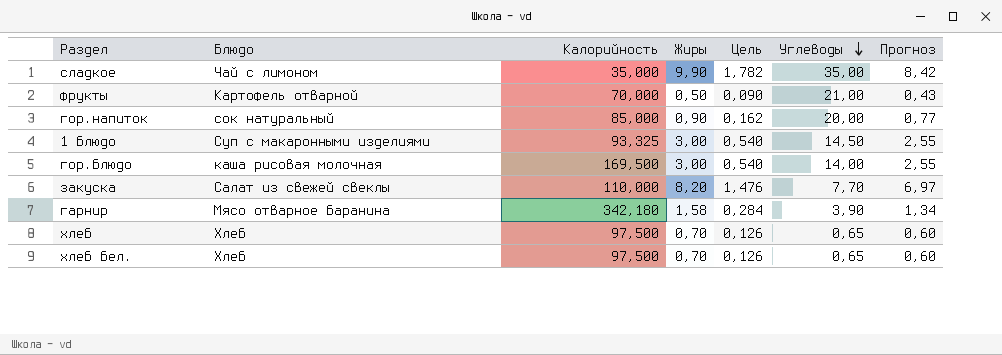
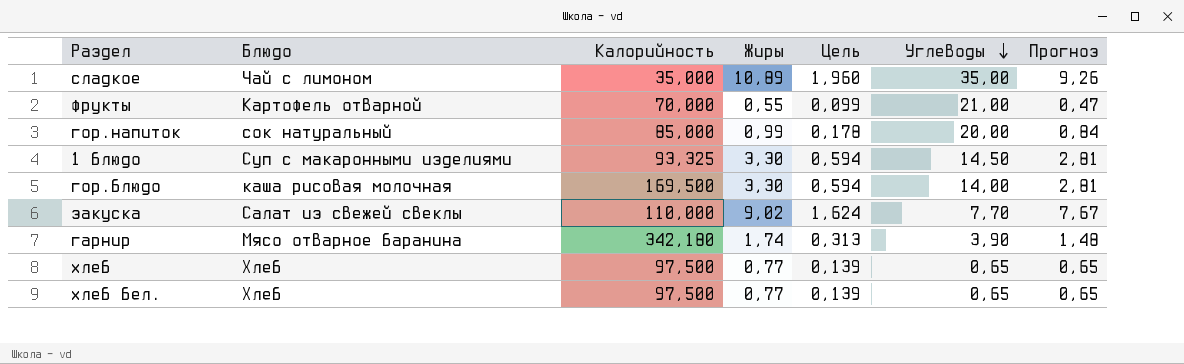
сладкое | Жиры: 9,90 -> 10,89
сладкое | Цель: 1,782 -> 1,960
сладкое | Прогноз: 8,42 -> 9,26
фрукты | Жиры: 0,50 -> 0,55
фрукты | Цель: 0,090 -> 0,099
фрукты | Прогноз: 0,43 -> 0,47
гор.напиток | Жиры: 0,90 -> 0,99
гор.напиток | Цель: 0,162 -> 0,178
гор.напиток | Прогноз: 0,77 -> 0,84
1 блюдо | Жиры: 3,00 -> 3,30
1 блюдо | Цель: 0,540 -> 0,594
1 блюдо | Прогноз: 2,55 -> 2,81
гор.блюдо | Жиры: 3,00 -> 3,30
гор.блюдо | Цель: 0,540 -> 0,594
гор.блюдо | Прогноз: 2,55 -> 2,81
закуска | Жиры: 8,20 -> 9,02
закуска | Цель: 1,476 -> 1,624
закуска | Прогноз: 6,97 -> 7,67
гарнир | Жиры: 1,58 -> 1,74
гарнир | Цель: 0,284 -> 0,313
гарнир | Прогноз: 1,34 -> 1,48
хлеб | Жиры: 0,70 -> 0,77
хлеб | Цель: 0,126 -> 0,139
хлеб | Прогноз: 0,60 -> 0,65
хлеб бел. | Жиры: 0,70 -> 0,77
хлеб бел. | Цель: 0,126 -> 0,139
хлеб бел. | Прогноз: 0,60 -> 0,65

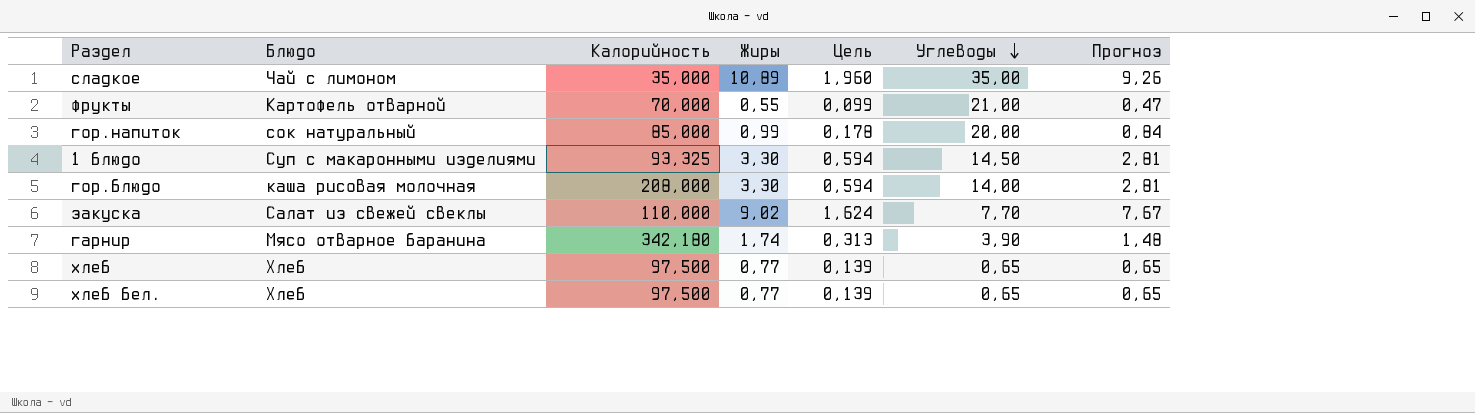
гор.блюдо | Калорийность: 169,500 -> 208,000

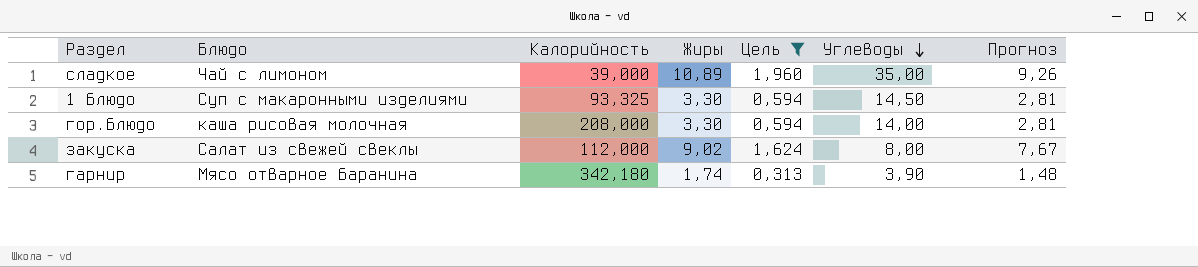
filter: none -> Цель >= 0,313
сладкое | Калорийность: 35,000 -> 39,000
закуска | Калорийность: 110,000 -> 112,000
закуска | Углеводы: 7,70 -> 8,00

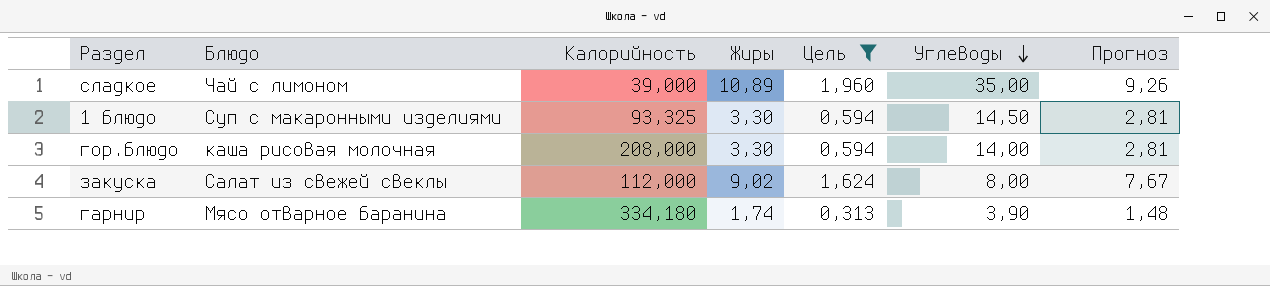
гарнир | Калорийность: 342,180 -> 334,180

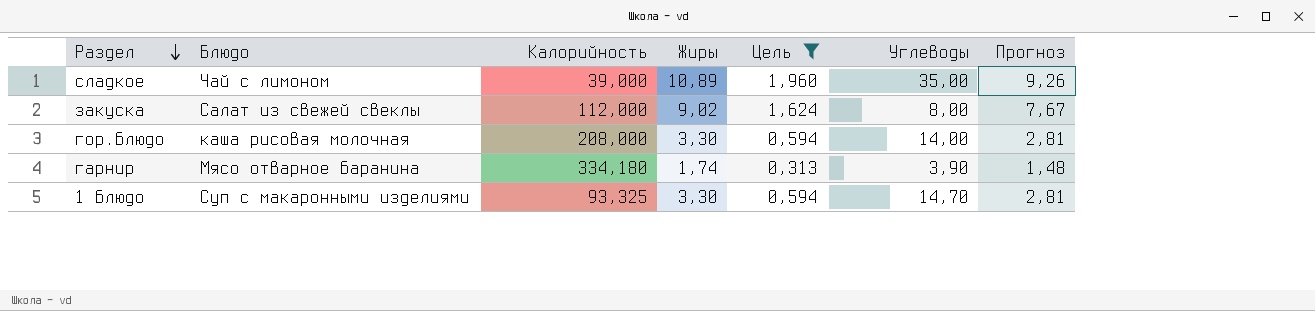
row order: Углеводы descending -> Раздел descending
1 блюдо | Углеводы: 14,50 -> 14,70

